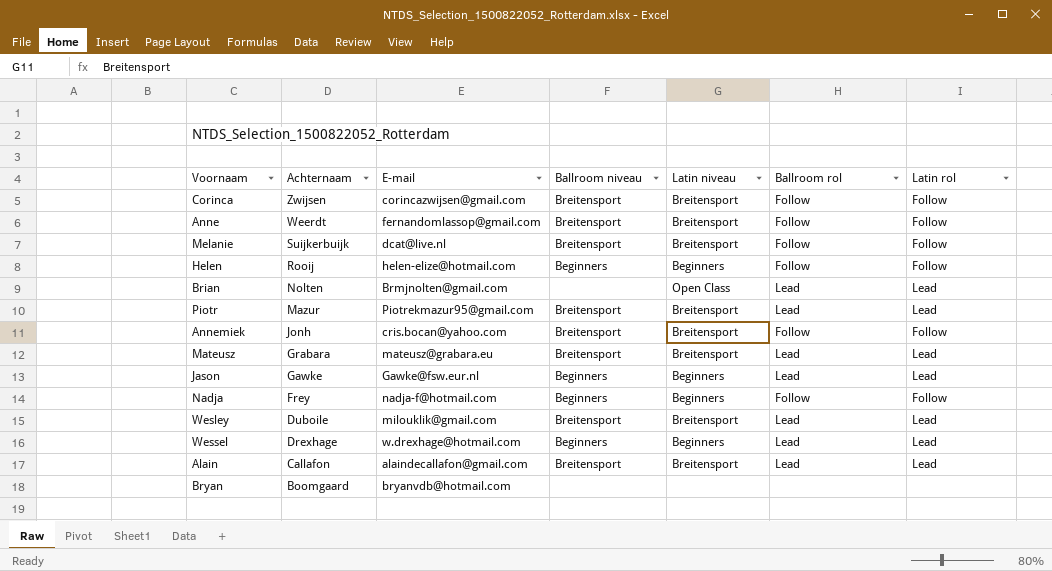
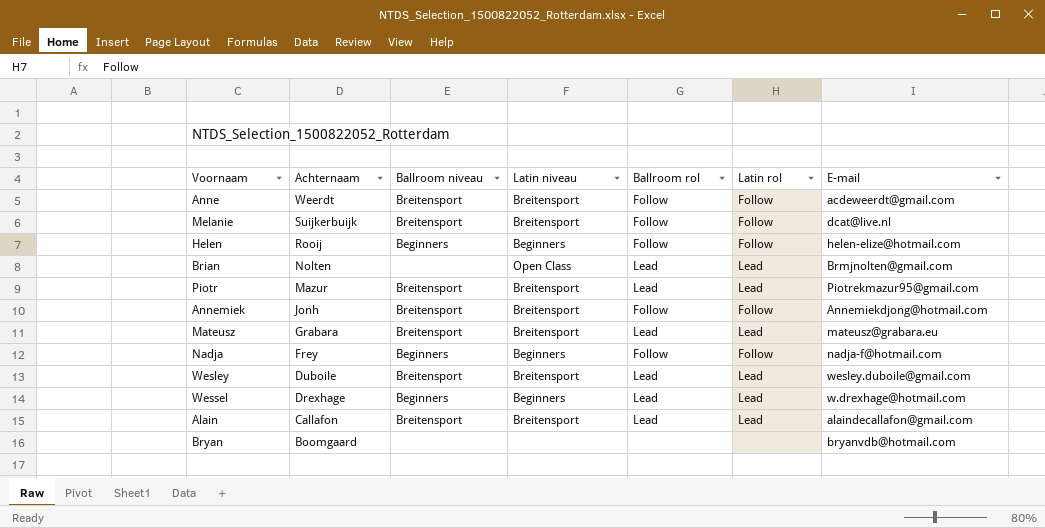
column E-mail | position: 3 -> 7
row Corinca: Zwijsen | corincazwijsen@gmail.com | Breitensport | Breitensport | Follow | Follow -> none
row Jason: Gawke | Gawke@fsw.eur.nl | Beginners | Beginners | Lead | Lead -> none
Anne | E-mail: fernandomlassop@gmail.com -> acdeweerdt@gmail.com
Annemiek | E-mail: cris.bocan@yahoo.com -> Annemiekdjong@hotmail.com
Wesley | E-mail: milouklik@gmail.com -> wesley.duboile@gmail.com

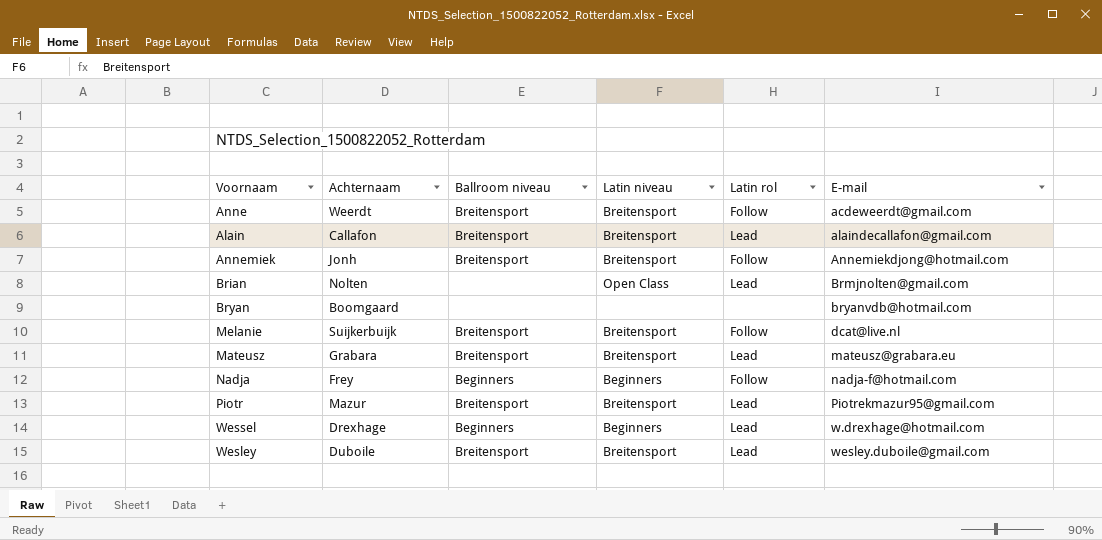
row order: Achternaam descending -> E-mail ascending
column Ballroom rol | position: 5 -> none
row Helen: Rooij | Beginners | Beginners | Follow | Follow | helen-elize@hotmail.com -> none

